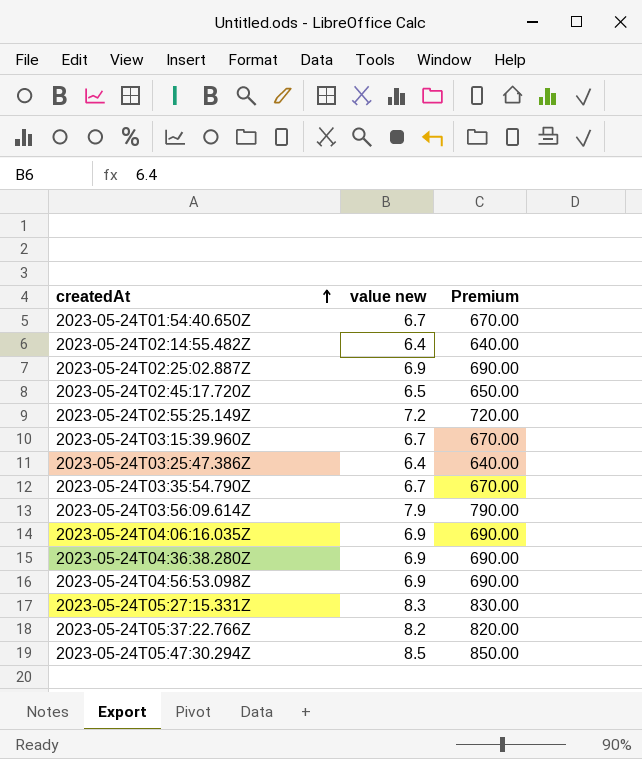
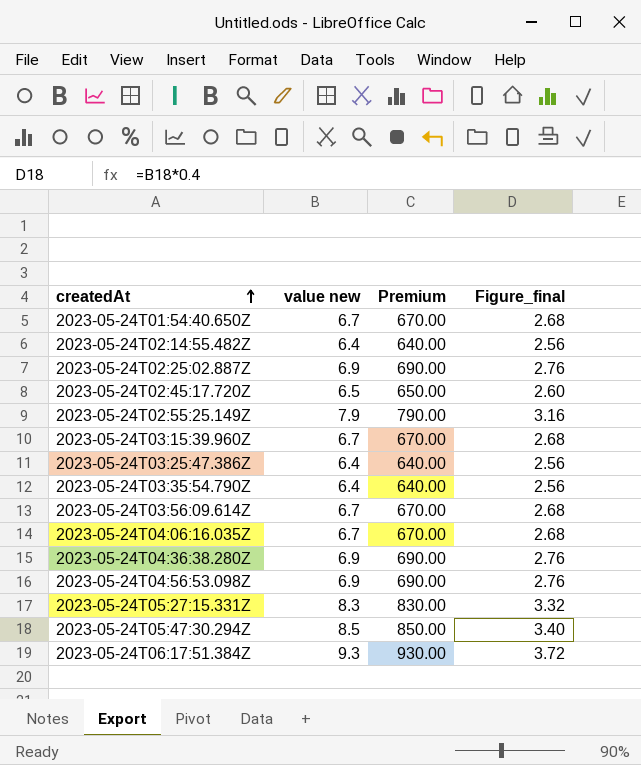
column Figure_final | formula: none -> [value new] * 0.4
row 2023-05-24T05:37:22.766Z: 8.2 | 820.00 -> none
2023-05-24T02:55:25.149Z | value new: 7.2 -> 7.9
2023-05-24T02:55:25.149Z | Premium: 720.00 -> 790.00
2023-05-24T03:35:54.790Z | value new: 6.7 -> 6.4
2023-05-24T03:35:54.790Z | Premium: 670.00 -> 640.00
2023-05-24T03:56:09.614Z | value new: 7.9 -> 6.7
2023-05-24T03:56:09.614Z | Premium: 790.00 -> 670.00
2023-05-24T04:06:16.035Z | value new: 6.9 -> 6.7
2023-05-24T04:06:16.035Z | Premium: 690.00 -> 670.00
row 2023-05-24T06:17:51.384Z: none -> 9.3 | 930.00 | 3.72

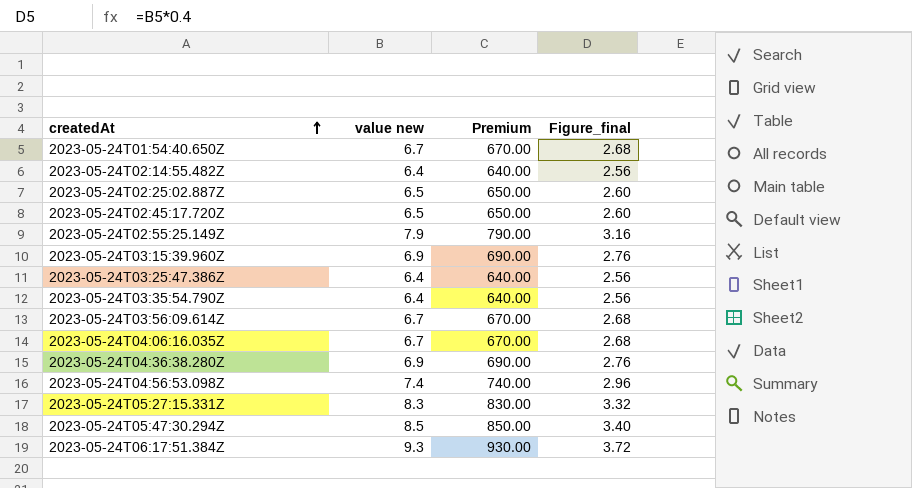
2023-05-24T02:25:02.887Z | value new: 6.9 -> 6.5
2023-05-24T02:25:02.887Z | Premium: 690.00 -> 650.00
2023-05-24T02:25:02.887Z | Figure_final: 2.76 -> 2.60
2023-05-24T03:15:39.960Z | value new: 6.7 -> 6.9
2023-05-24T03:15:39.960Z | Premium: 670.00 -> 690.00
2023-05-24T03:15:39.960Z | Figure_final: 2.68 -> 2.76
2023-05-24T04:56:53.098Z | value new: 6.9 -> 7.4
2023-05-24T04:56:53.098Z | Premium: 690.00 -> 740.00
2023-05-24T04:56:53.098Z | Figure_final: 2.76 -> 2.96

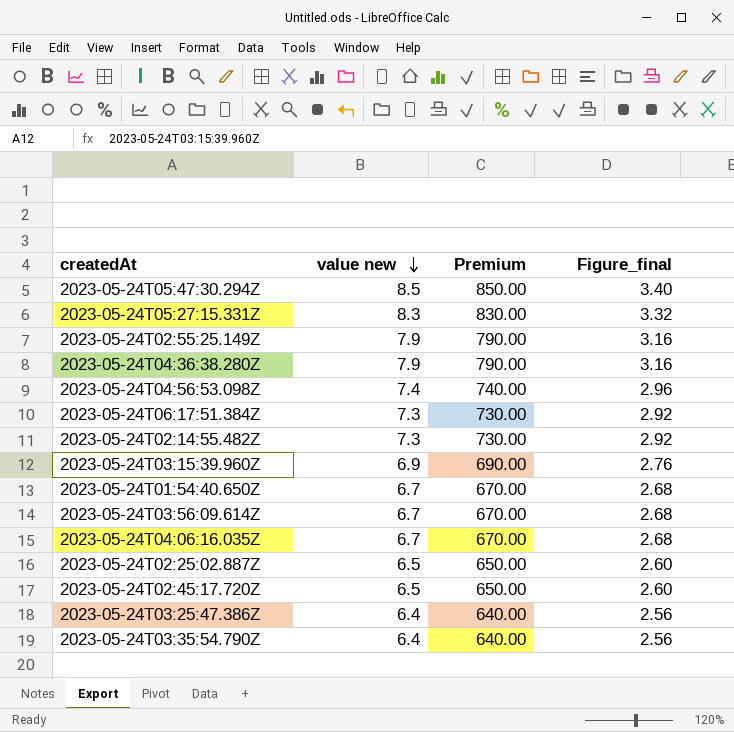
row order: createdAt ascending -> value new descending
2023-05-24T04:36:38.280Z | value new: 6.9 -> 7.9
2023-05-24T04:36:38.280Z | Premium: 690.00 -> 790.00
2023-05-24T04:36:38.280Z | Figure_final: 2.76 -> 3.16
2023-05-24T06:17:51.384Z | value new: 9.3 -> 7.3
2023-05-24T06:17:51.384Z | Premium: 930.00 -> 730.00
2023-05-24T06:17:51.384Z | Figure_final: 3.72 -> 2.92
2023-05-24T02:14:55.482Z | value new: 6.4 -> 7.3
2023-05-24T02:14:55.482Z | Premium: 640.00 -> 730.00
2023-05-24T02:14:55.482Z | Figure_final: 2.56 -> 2.92

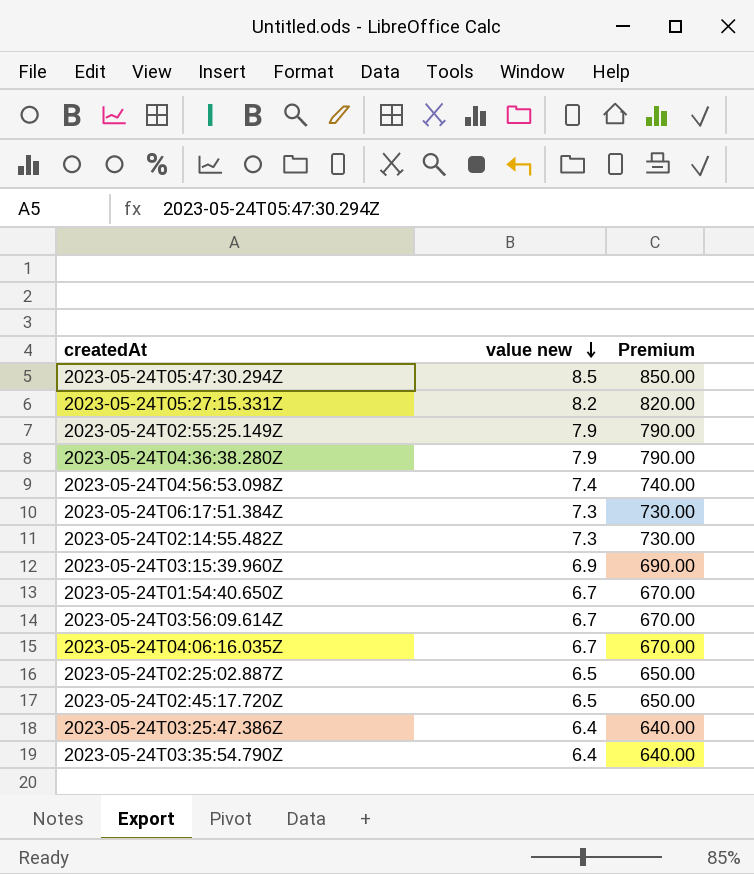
column Figure_final | formula: [value new] * 0.4 -> none
2023-05-24T05:27:15.331Z | value new: 8.3 -> 8.2
2023-05-24T05:27:15.331Z | Premium: 830.00 -> 820.00

